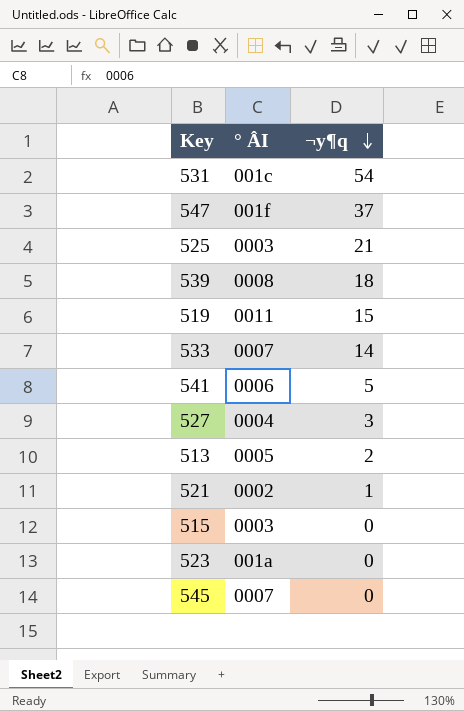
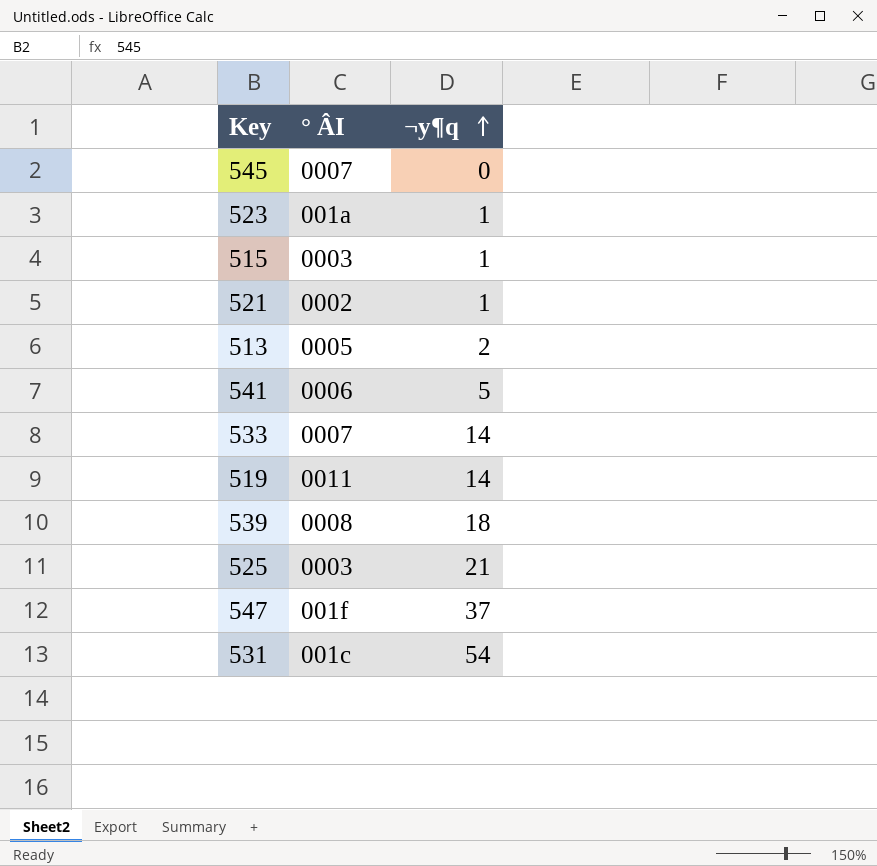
row order: ¬y¶q descending -> ¬y¶q ascending
row 527: 0004 | 3 -> none
523 | ¬y¶q: 0 -> 1
515 | ¬y¶q: 0 -> 1
519 | ¬y¶q: 15 -> 14

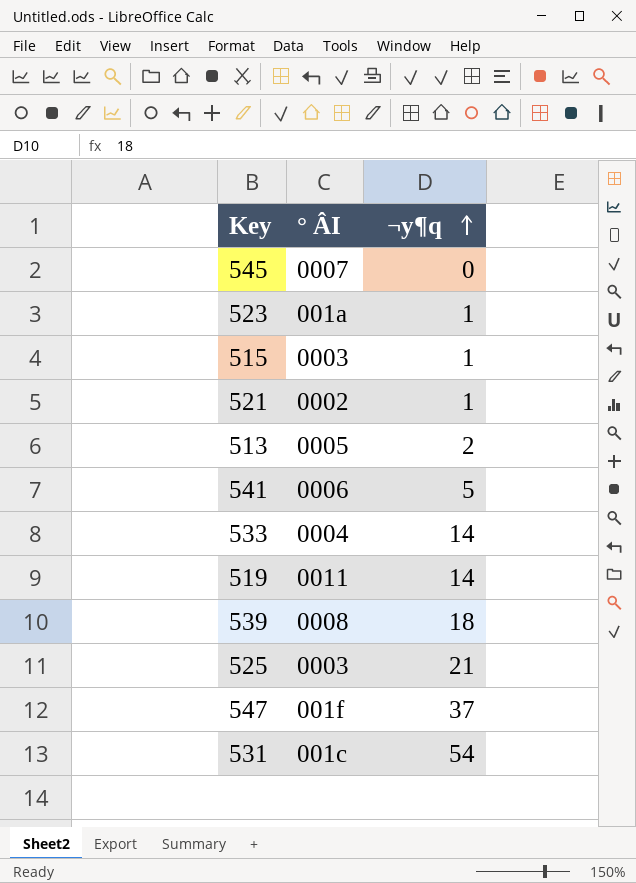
533 | ° ÂI: 0007 -> 0004

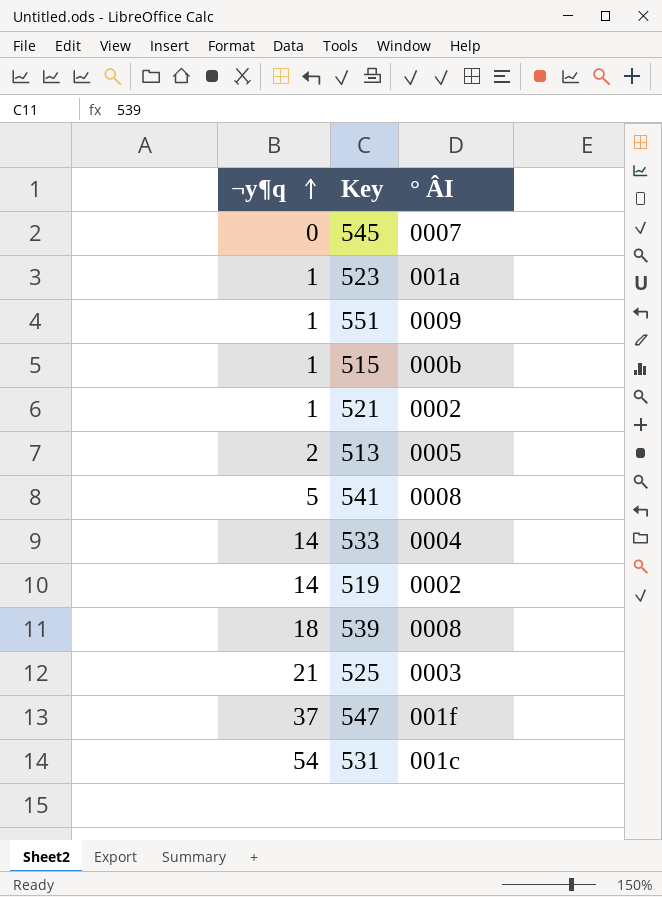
column ¬y¶q | position: 3 -> 1
row 551: none -> 1 | 0009
515 | ° ÂI: 0003 -> 000b
541 | ° ÂI: 0006 -> 0008
519 | ° ÂI: 0011 -> 0002

